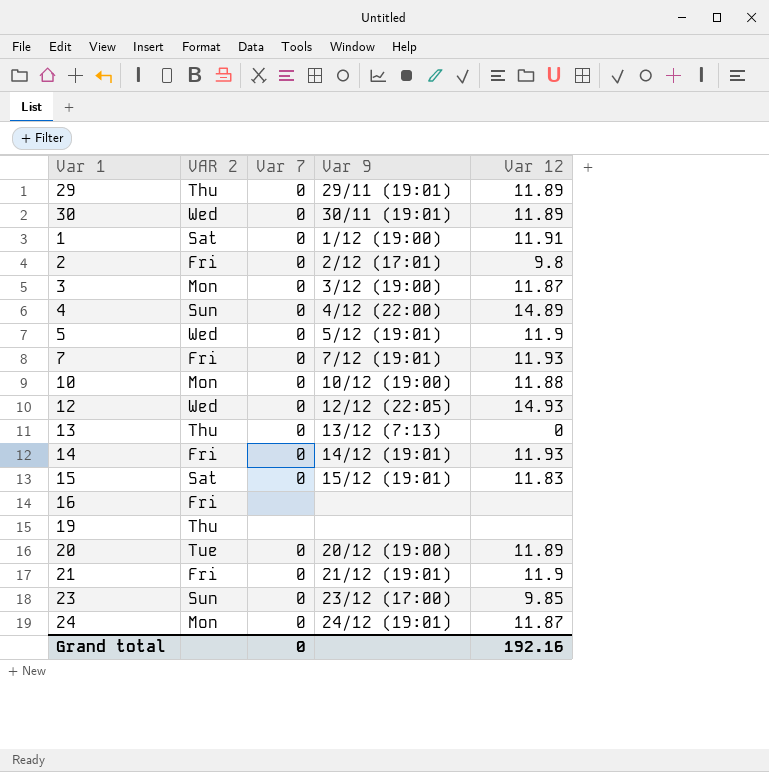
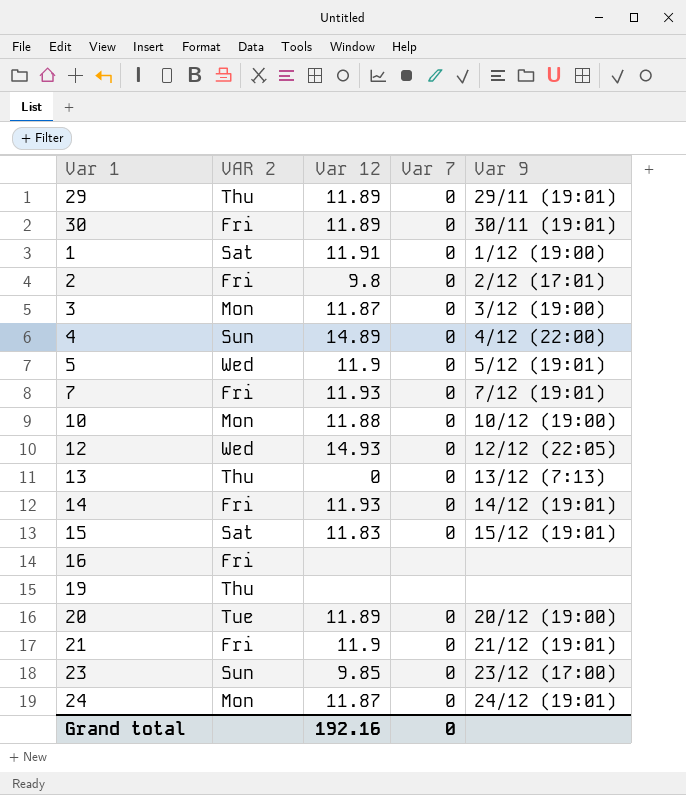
column Var 12 | position: 5 -> 3
30 | VAR 2: Wed -> Fri

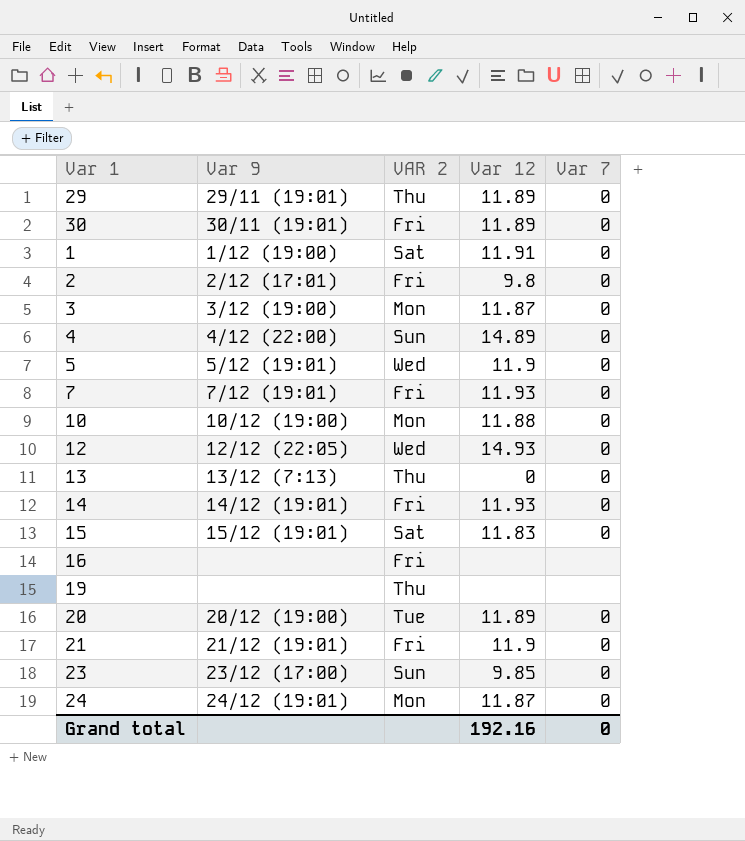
column Var 9 | position: 5 -> 2

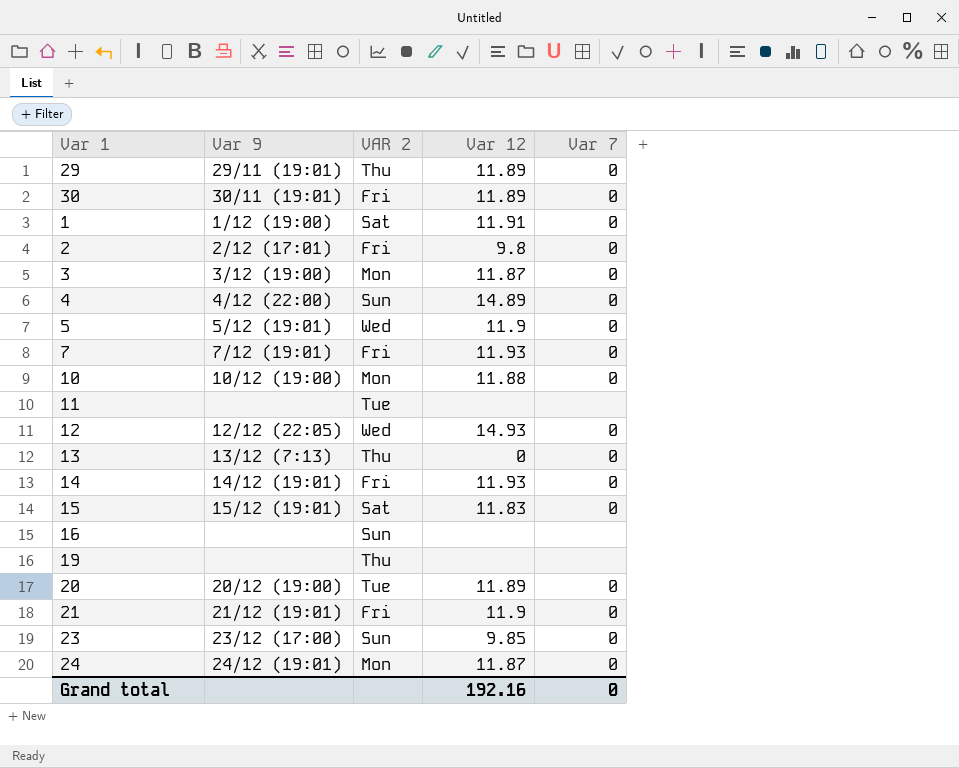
row 11: none -> none | Tue | none | none
16 | VAR 2: Fri -> Sun

